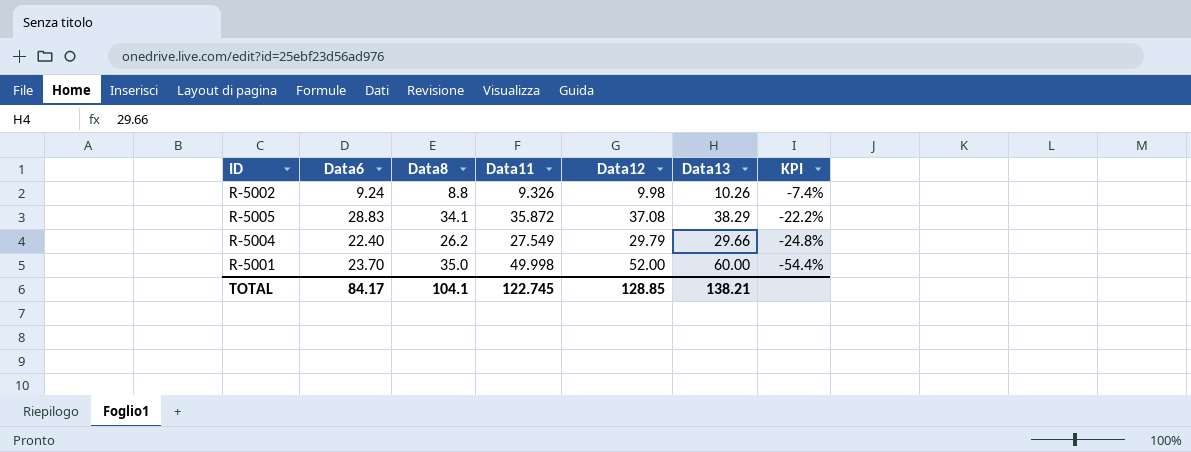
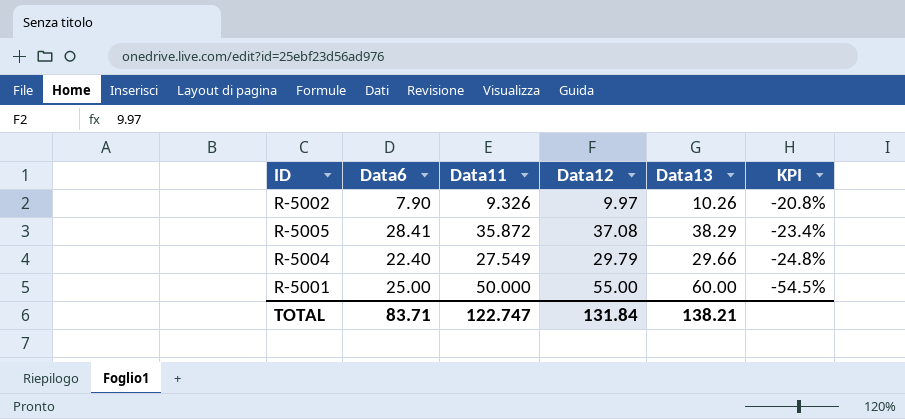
column Data8 | position: 3 -> none
R-5002 | Data6: 9.24 -> 7.90
R-5002 | Data12: 9.98 -> 9.97
R-5002 | KPI: -7.4% -> -20.8%
R-5005 | Data6: 28.83 -> 28.41
R-5005 | KPI: -22.2% -> -23.4%
R-5001 | Data6: 23.70 -> 25.00
R-5001 | Data11: 49.998 -> 50.000
R-5001 | Data12: 52.00 -> 55.00
R-5001 | KPI: -54.4% -> -54.5%
TOTAL | Data6: 84.17 -> 83.71
TOTAL | Data11: 122.745 -> 122.747
TOTAL | Data12: 128.85 -> 131.84

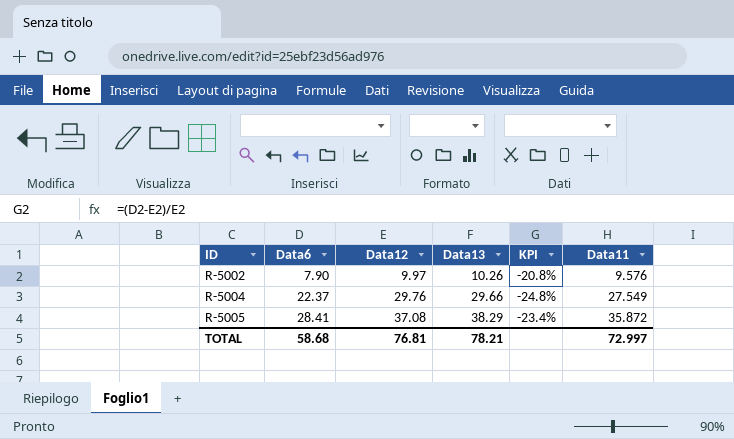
row order: KPI descending -> ID ascending
column Data11 | position: 3 -> 6
row R-5001: 25.00 | 50.000 | 55.00 | 60.00 | -54.5% -> none
R-5002 | Data11: 9.326 -> 9.576
R-5004 | Data6: 22.40 -> 22.37
R-5004 | Data12: 29.79 -> 29.76
TOTAL | Data6: 83.71 -> 58.68
TOTAL | Data12: 131.84 -> 76.81
TOTAL | Data13: 138.21 -> 78.21
TOTAL | Data11: 122.747 -> 72.997

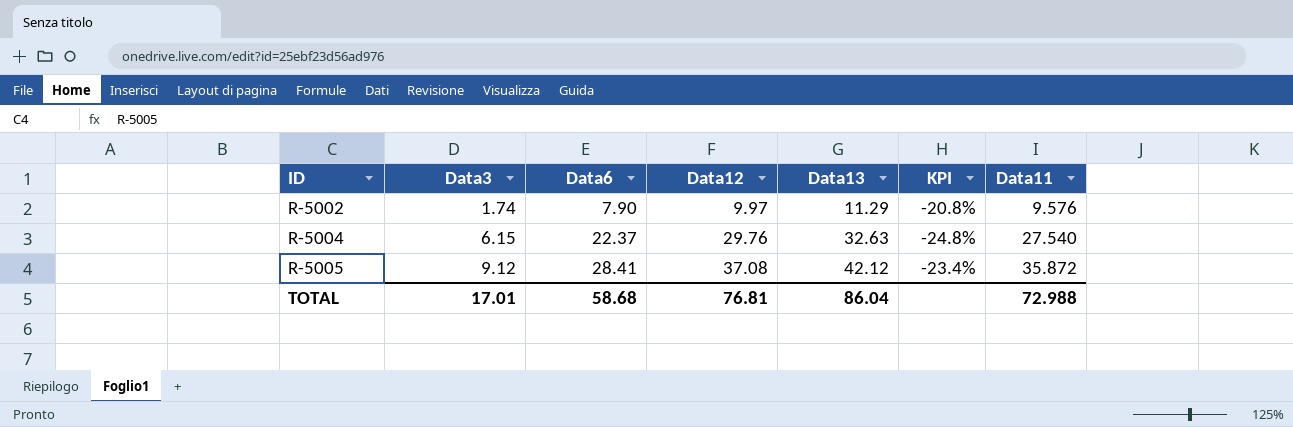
column Data3 | position: none -> 2
R-5002 | Data13: 10.26 -> 11.29
R-5004 | Data13: 29.66 -> 32.63
R-5004 | Data11: 27.549 -> 27.540
R-5005 | Data13: 38.29 -> 42.12
TOTAL | Data13: 78.21 -> 86.04
TOTAL | Data11: 72.997 -> 72.988

